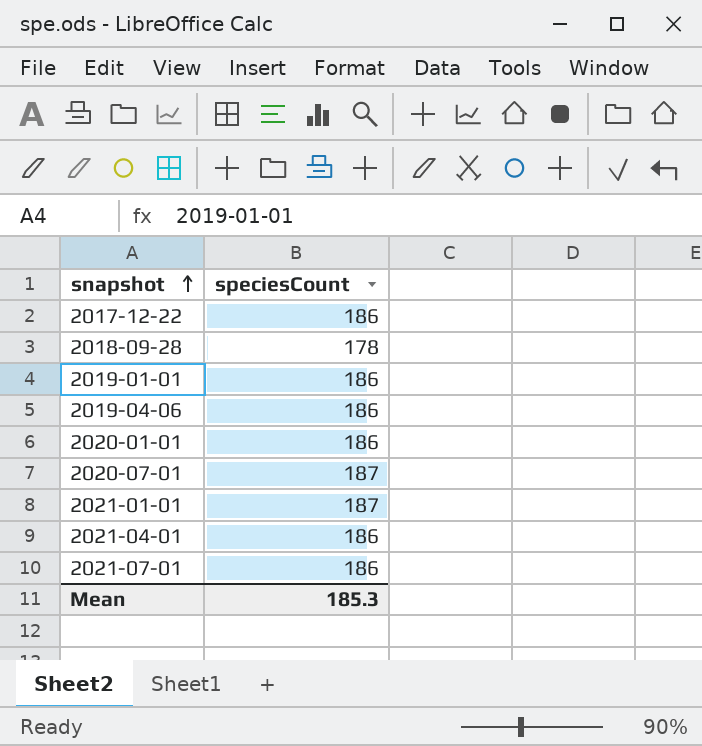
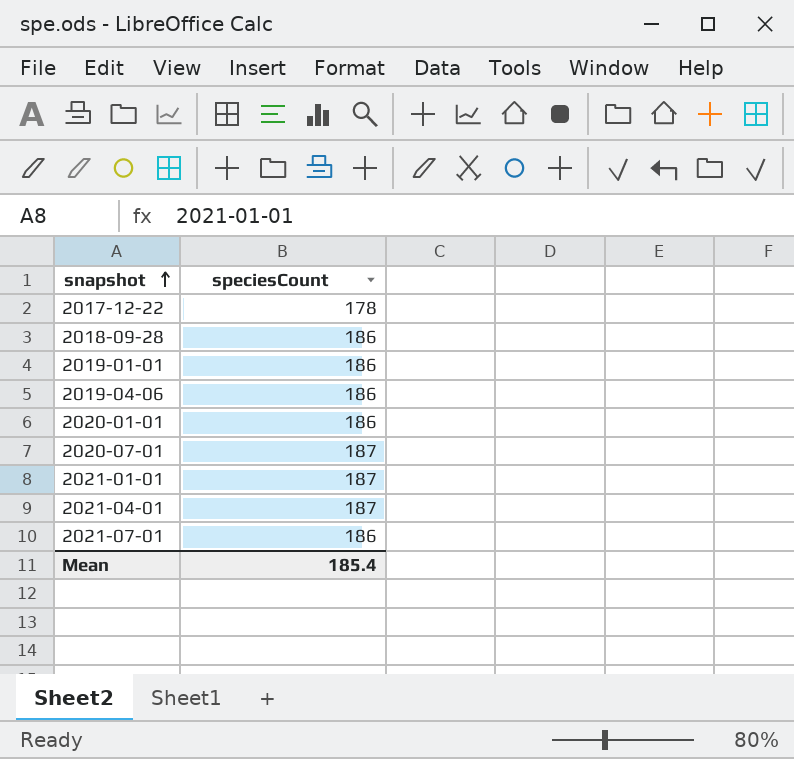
2017-12-22 | speciesCount: 186 -> 178
2018-09-28 | speciesCount: 178 -> 186
2021-04-01 | speciesCount: 186 -> 187
Mean | speciesCount: 185.3 -> 185.4

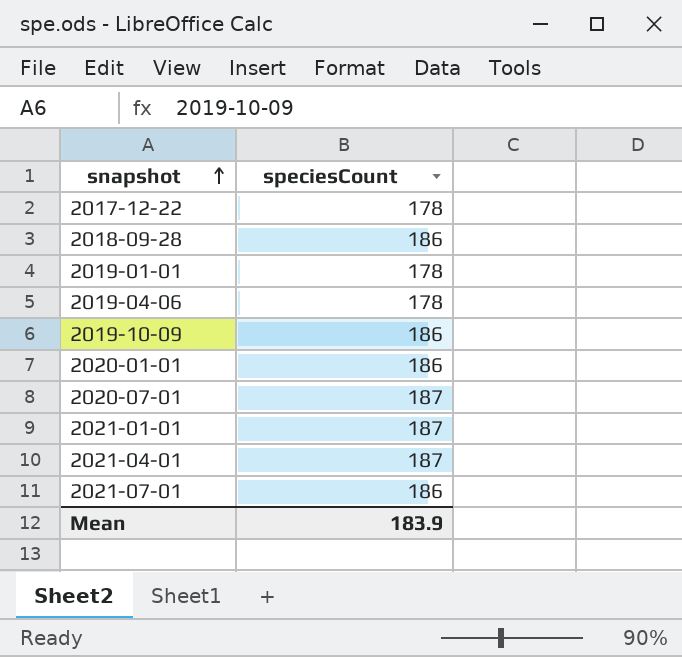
2019-01-01 | speciesCount: 186 -> 178
2019-04-06 | speciesCount: 186 -> 178
row 2019-10-09: none -> 186
Mean | speciesCount: 185.4 -> 183.9

